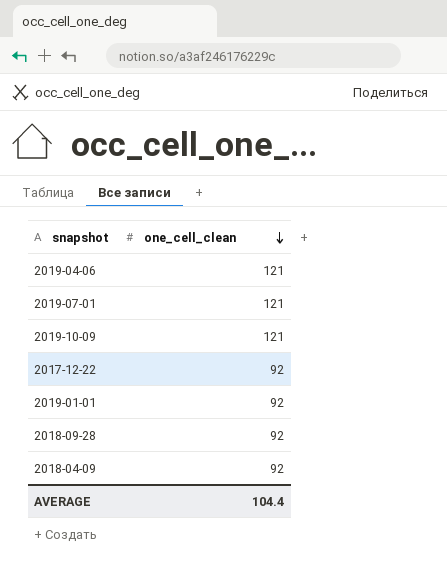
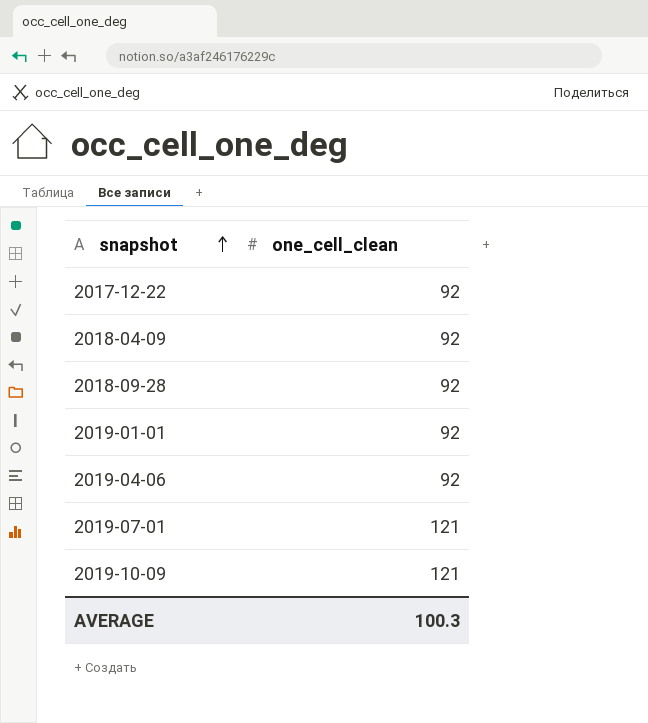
row order: one_cell_clean descending -> snapshot ascending
2019-04-06 | one_cell_clean: 121 -> 92
AVERAGE | one_cell_clean: 104.4 -> 100.3

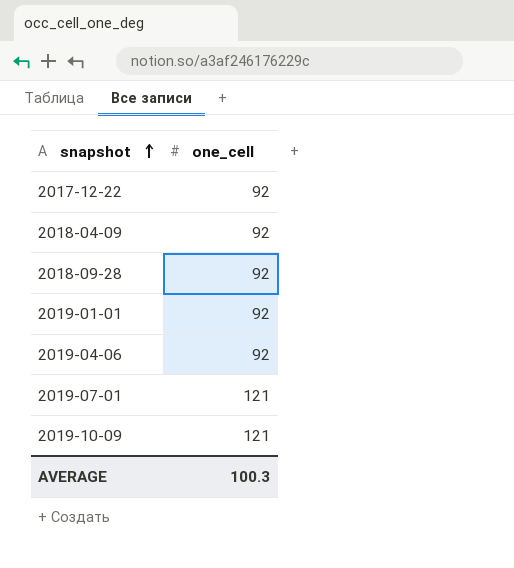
column name: one_cell_clean -> one_cell

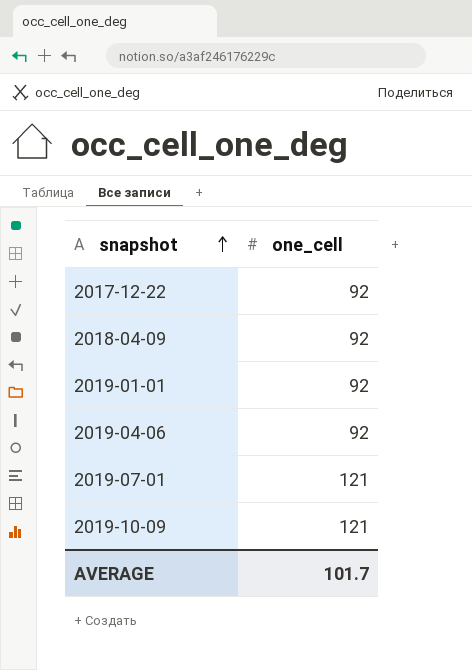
row 2018-09-28: 92 -> none
AVERAGE | one_cell: 100.3 -> 101.7

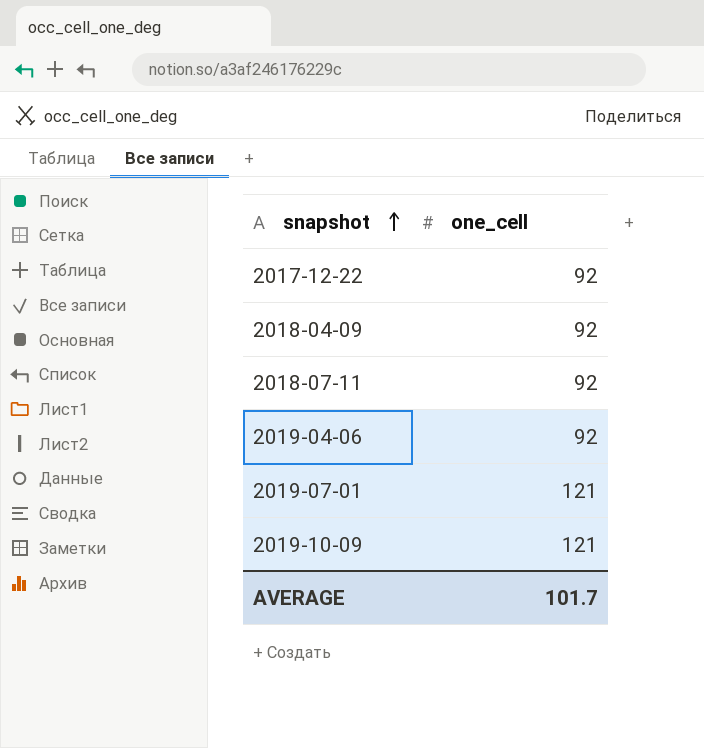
row 2019-01-01: 92 -> none
row 2018-07-11: none -> 92

